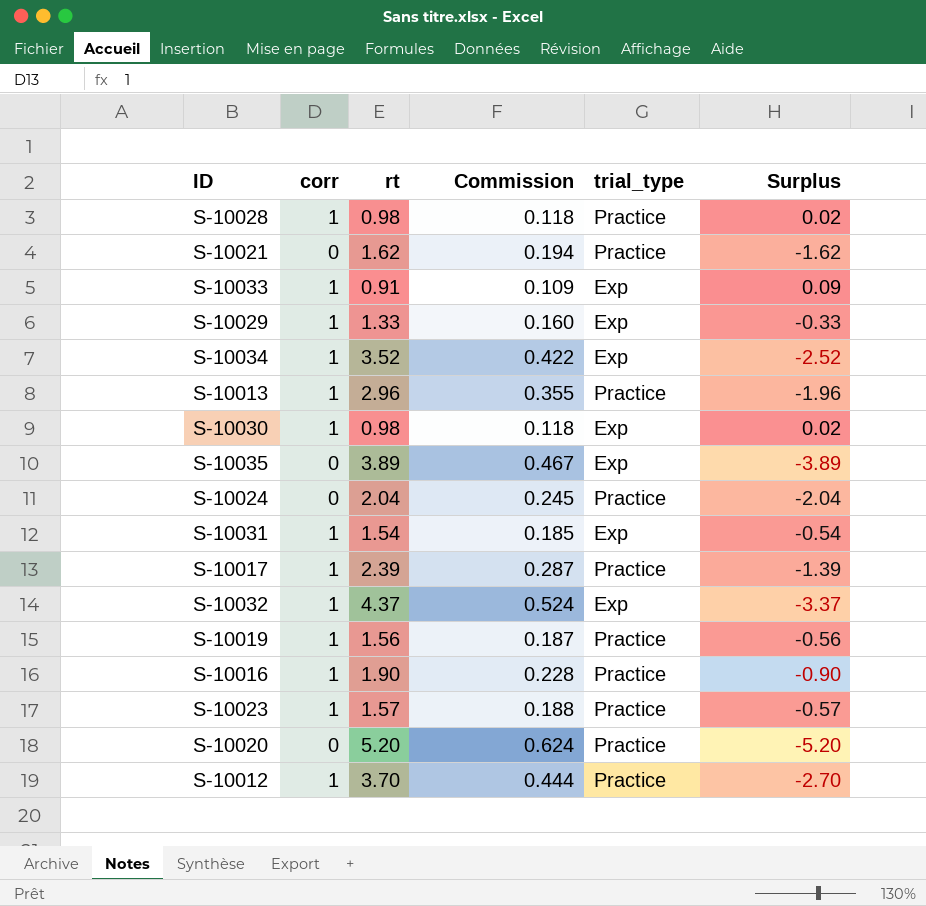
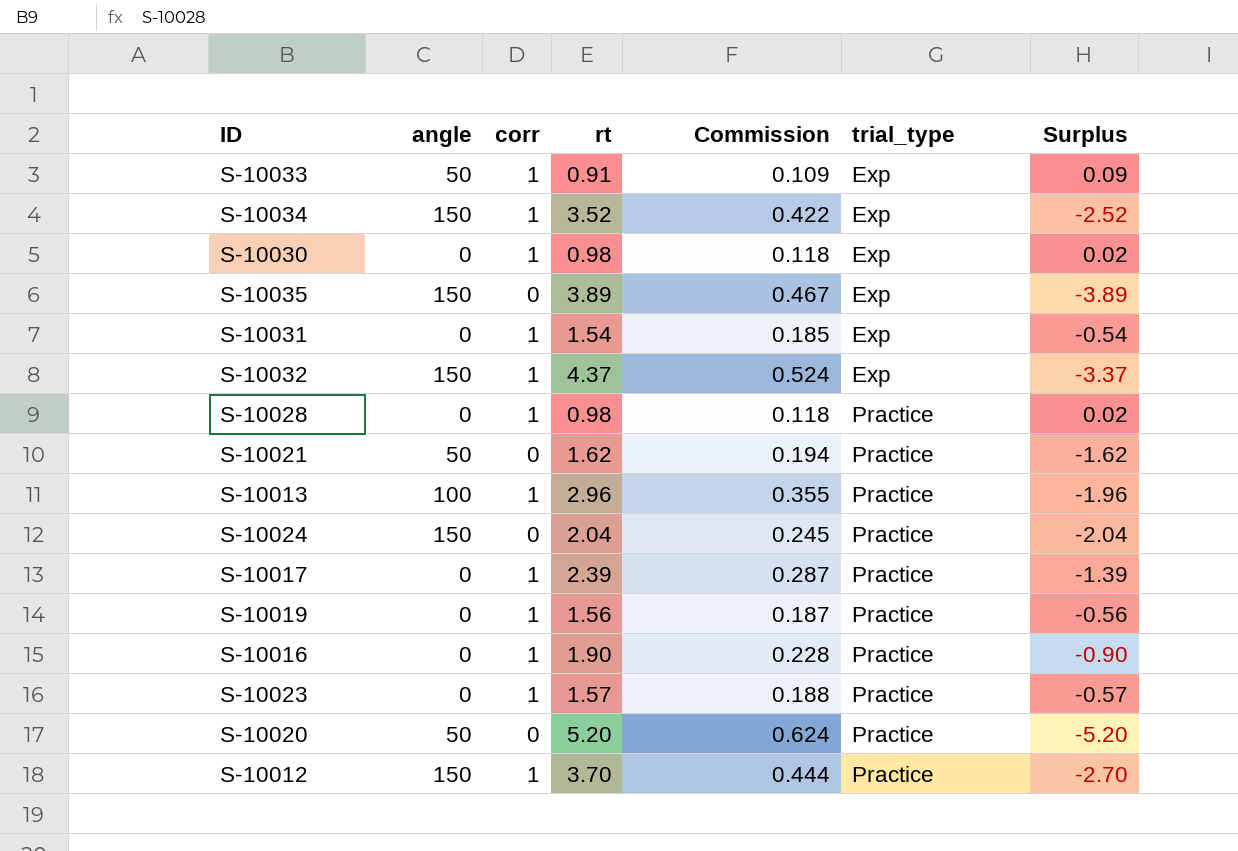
row order: none -> trial_type ascending
column angle | position: none -> 2
row S-10029: 1 | 1.33 | 0.160 | Exp | -0.33 -> none

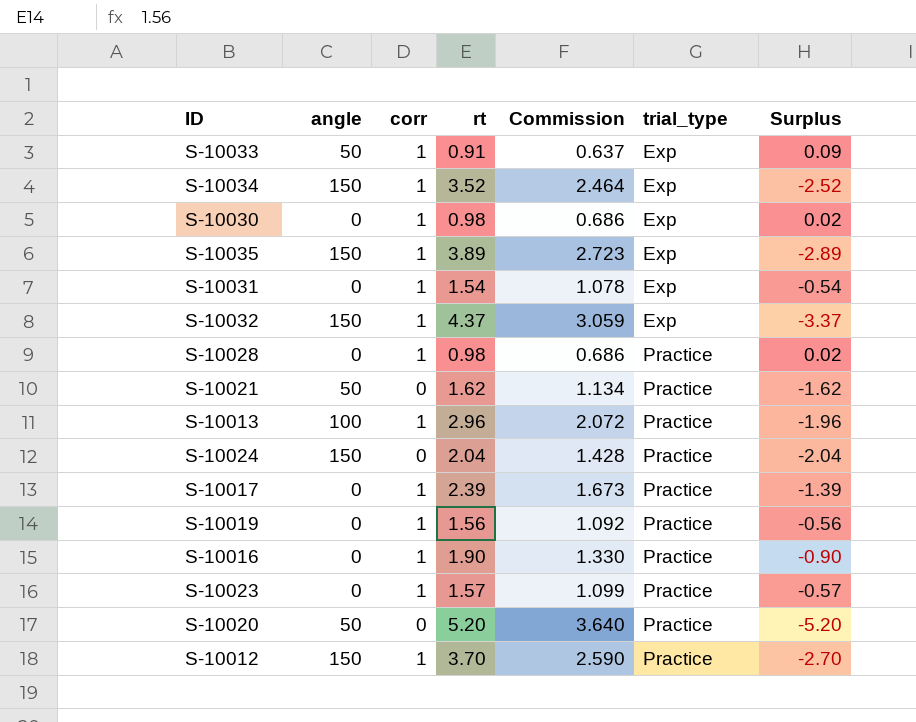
column Commission | formula: [rt] * 0.12 -> [rt] * 0.7
S-10035 | corr: 0 -> 1
S-10035 | Surplus: -3.89 -> -2.89

